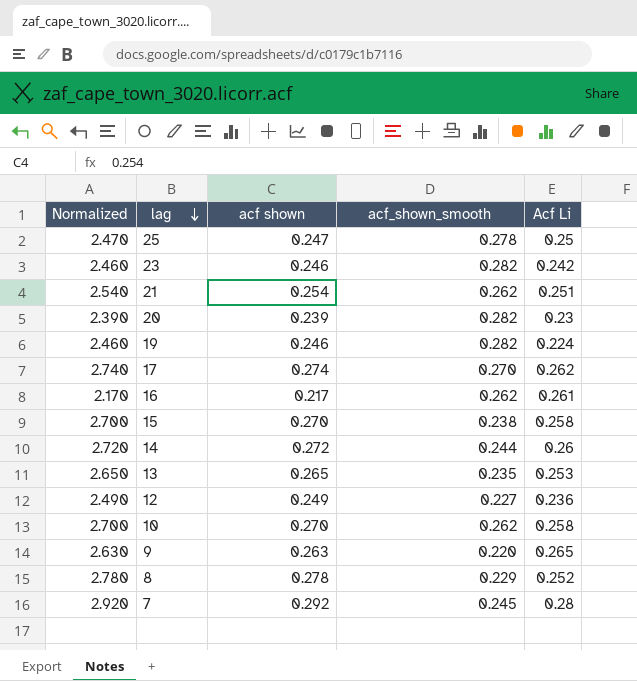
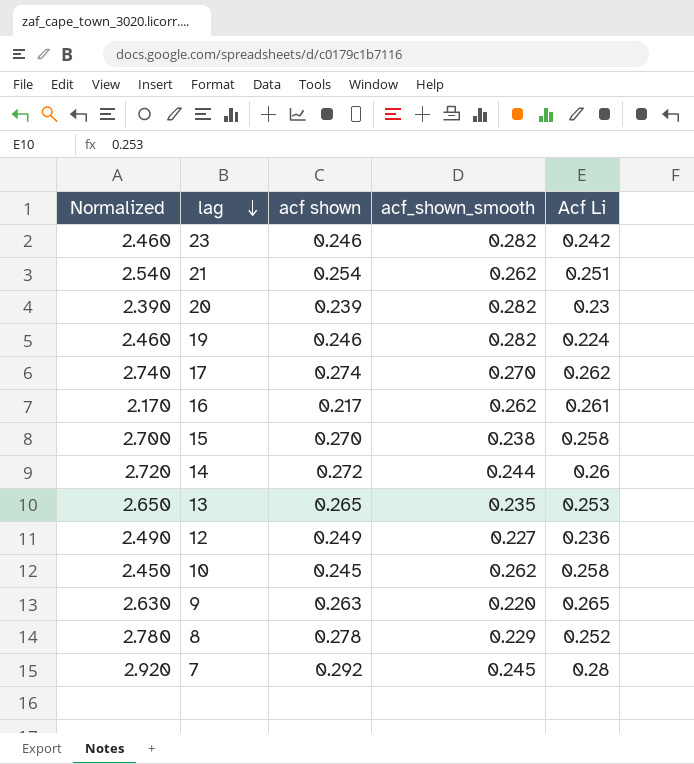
row 25: 2.470 | 0.247 | 0.278 | 0.25 -> none
10 | Normalized: 2.700 -> 2.450
10 | acf shown: 0.270 -> 0.245

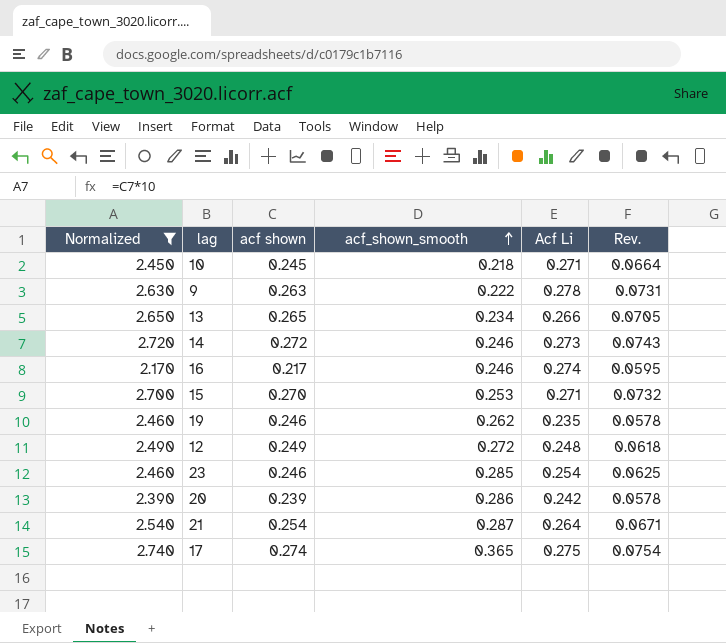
filter: none -> Normalized <= 2.740
row order: lag descending -> acf_shown_smooth ascending
column Rev. | formula: none -> [acf shown] * [Acf Li]
10 | acf_shown_smooth: 0.262 -> 0.218
10 | Acf Li: 0.258 -> 0.271
9 | acf_shown_smooth: 0.220 -> 0.222
9 | Acf Li: 0.265 -> 0.278
13 | acf_shown_smooth: 0.235 -> 0.234
13 | Acf Li: 0.253 -> 0.266
14 | acf_shown_smooth: 0.244 -> 0.246
14 | Acf Li: 0.26 -> 0.273
16 | acf_shown_smooth: 0.262 -> 0.246
16 | Acf Li: 0.261 -> 0.274
15 | acf_shown_smooth: 0.238 -> 0.253
15 | Acf Li: 0.258 -> 0.271
19 | acf_shown_smooth: 0.282 -> 0.262
19 | Acf Li: 0.224 -> 0.235
12 | acf_shown_smooth: 0.227 -> 0.272
12 | Acf Li: 0.236 -> 0.248
23 | acf_shown_smooth: 0.282 -> 0.285
23 | Acf Li: 0.242 -> 0.254
20 | acf_shown_smooth: 0.282 -> 0.286
20 | Acf Li: 0.23 -> 0.242
21 | acf_shown_smooth: 0.262 -> 0.287
21 | Acf Li: 0.251 -> 0.264
17 | acf_shown_smooth: 0.270 -> 0.365
17 | Acf Li: 0.262 -> 0.275

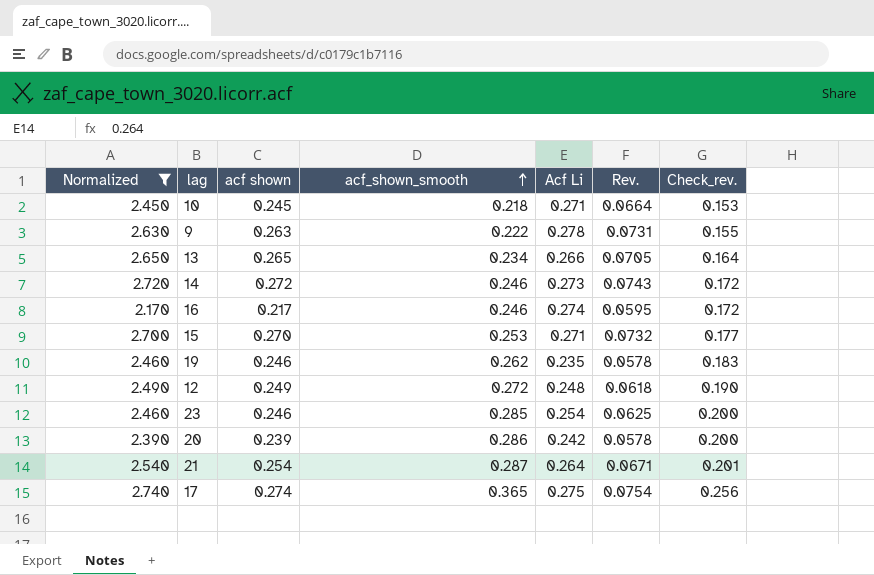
column Check_rev. | formula: none -> [acf_shown_smooth] * 0.7

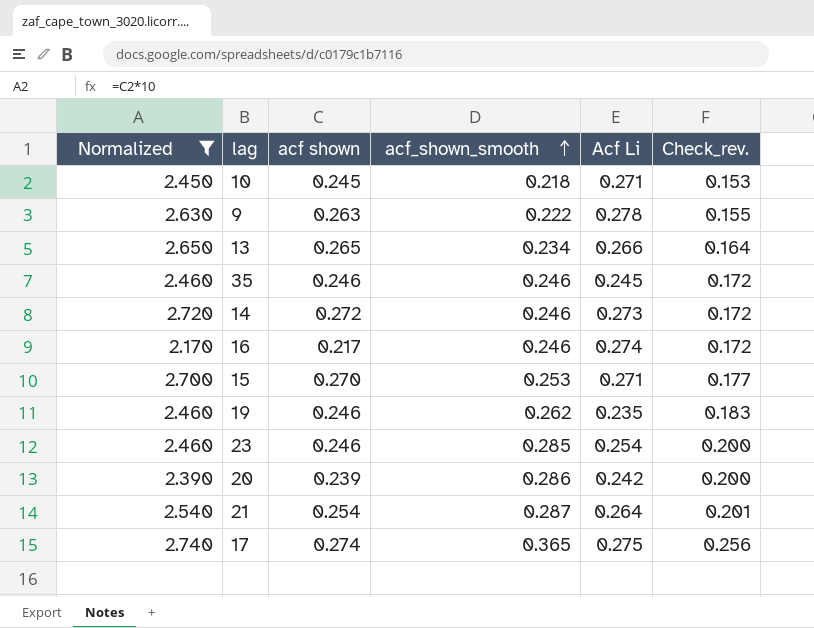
column Rev. | formula: [acf shown] * [Acf Li] -> none
row 12: 2.490 | 0.249 | 0.272 | 0.248 | 0.0618 | 0.190 -> none
row 35: none -> 2.460 | 0.246 | 0.246 | 0.245 | 0.172

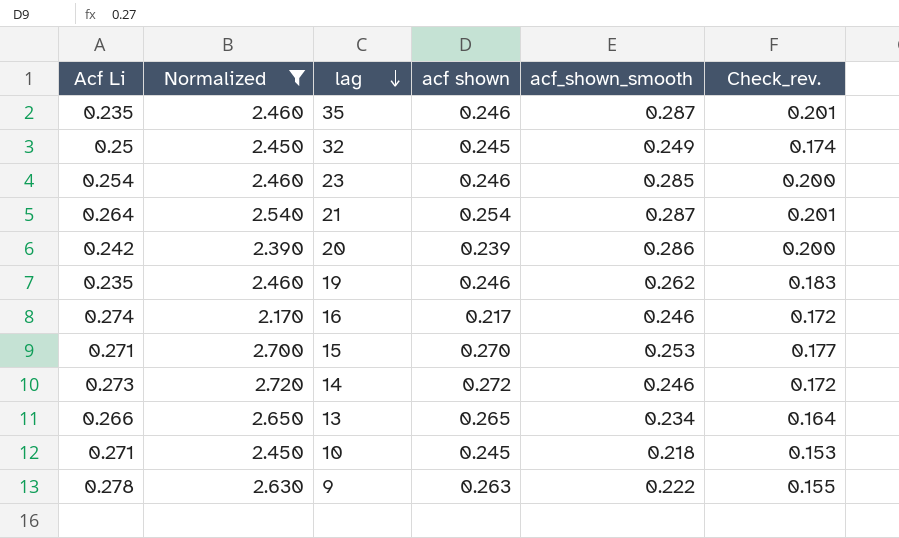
row order: acf_shown_smooth ascending -> lag descending
column Acf Li | position: 5 -> 1
row 17: 2.740 | 0.274 | 0.365 | 0.275 | 0.256 -> none
35 | Acf Li: 0.245 -> 0.235
35 | acf_shown_smooth: 0.246 -> 0.287
35 | Check_rev.: 0.172 -> 0.201
row 32: none -> 0.25 | 2.450 | 0.245 | 0.249 | 0.174

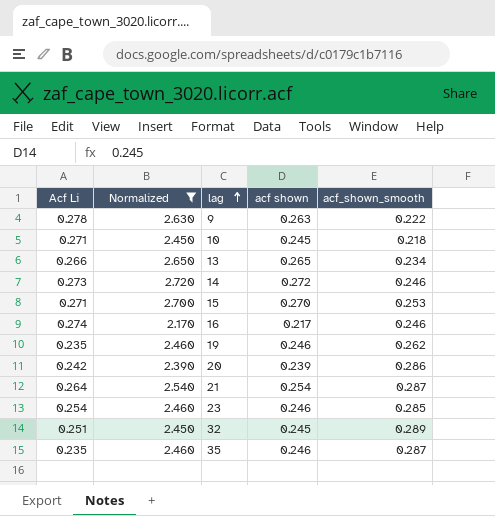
row order: lag descending -> lag ascending
column Check_rev. | formula: [acf_shown_smooth] * 0.7 -> none
32 | Acf Li: 0.25 -> 0.251
32 | acf_shown_smooth: 0.249 -> 0.289

